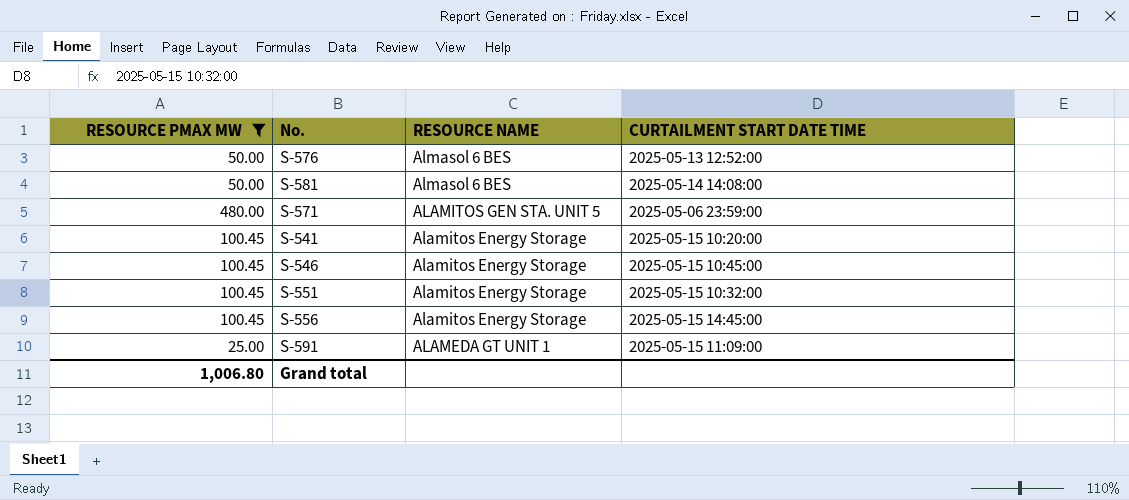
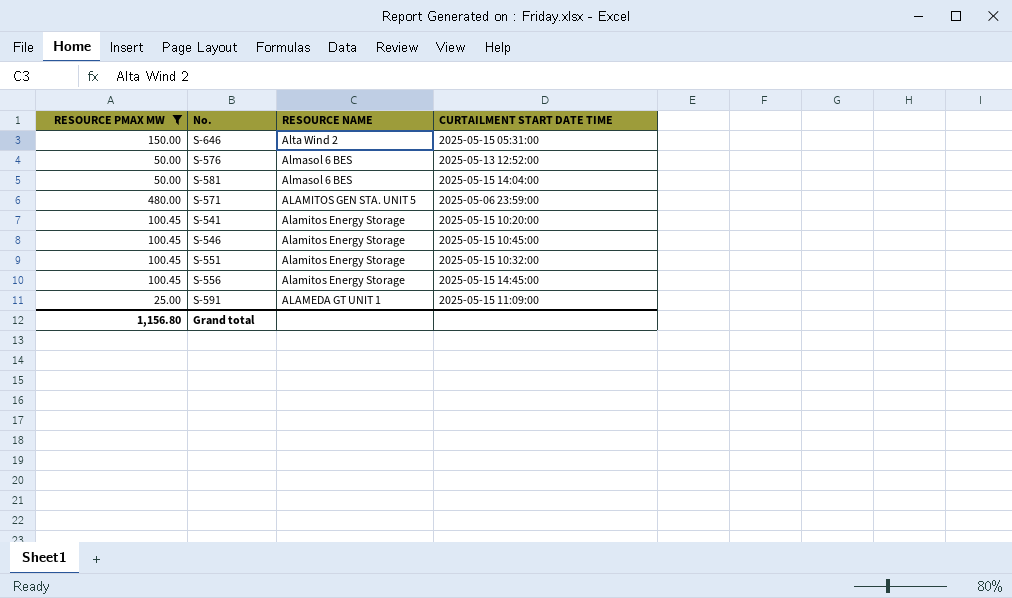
row S-646: none -> 150.00 | Alta Wind 2 | 2025-05-15 05:31:00
S-581 | CURTAILMENT START DATE TIME: 2025-05-14 14:08:00 -> 2025-05-15 14:04:00
Grand total | RESOURCE PMAX MW: 1,006.80 -> 1,156.80

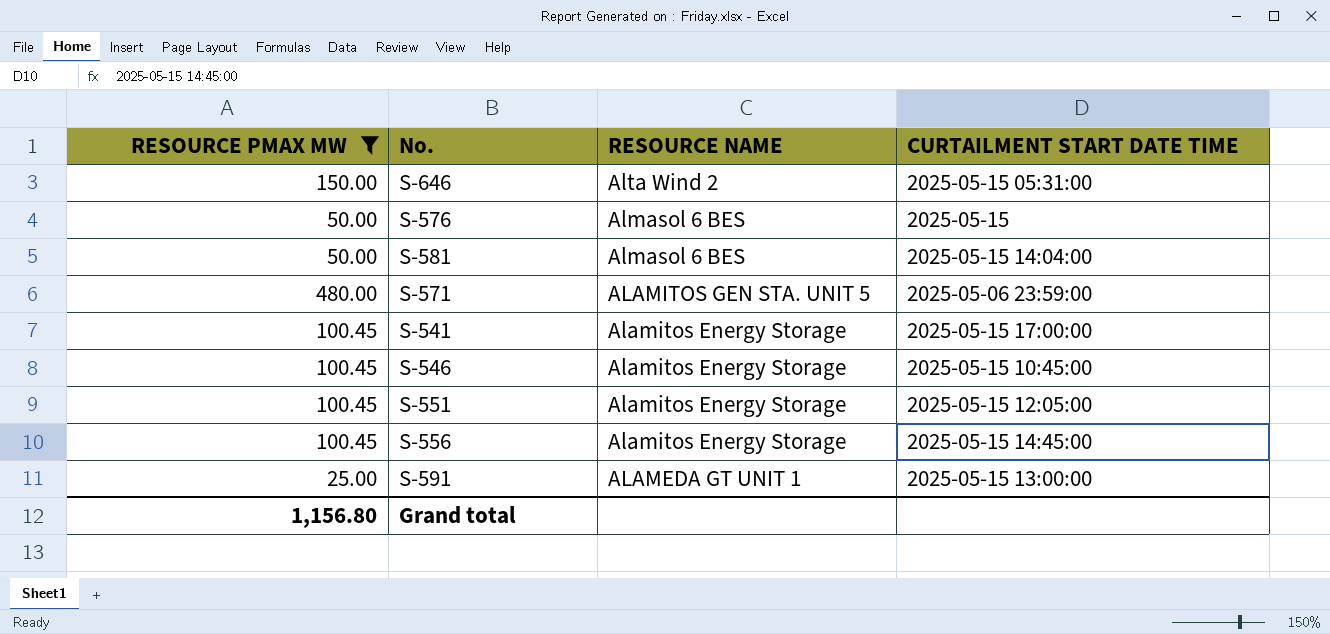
S-576 | CURTAILMENT START DATE TIME: 2025-05-13 12:52:00 -> 2025-05-15
S-541 | CURTAILMENT START DATE TIME: 2025-05-15 10:20:00 -> 2025-05-15 17:00:00
S-551 | CURTAILMENT START DATE TIME: 2025-05-15 10:32:00 -> 2025-05-15 12:05:00
S-591 | CURTAILMENT START DATE TIME: 2025-05-15 11:09:00 -> 2025-05-15 13:00:00

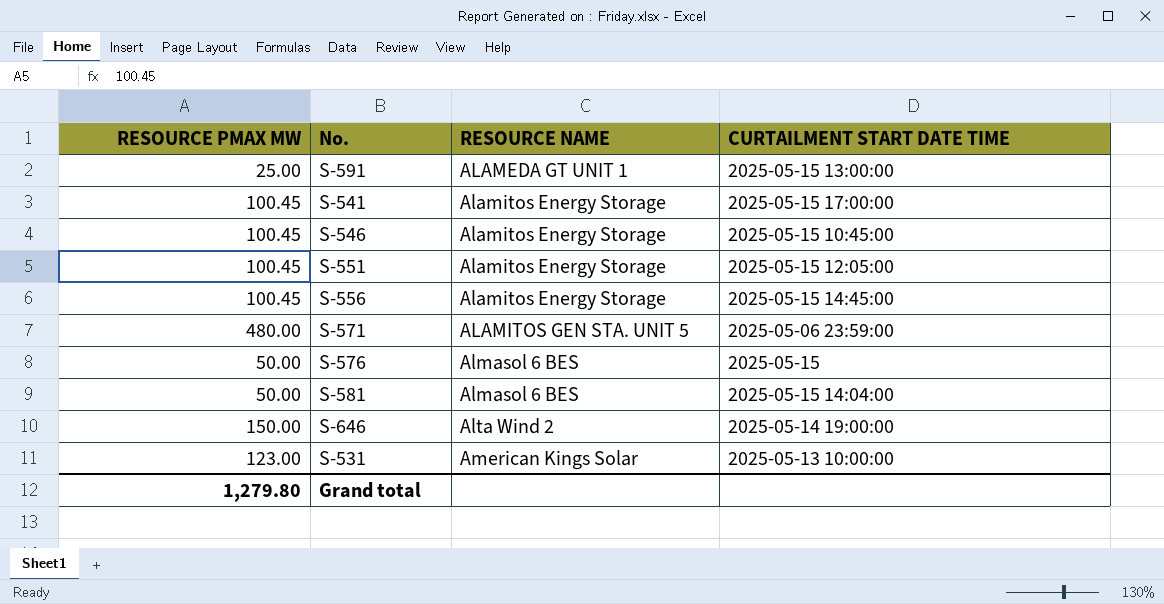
filter: RESOURCE PMAX MW != 123.00 -> none
row order: RESOURCE NAME descending -> RESOURCE NAME ascending
S-646 | CURTAILMENT START DATE TIME: 2025-05-15 05:31:00 -> 2025-05-14 19:00:00
Grand total | RESOURCE PMAX MW: 1,156.80 -> 1,279.80

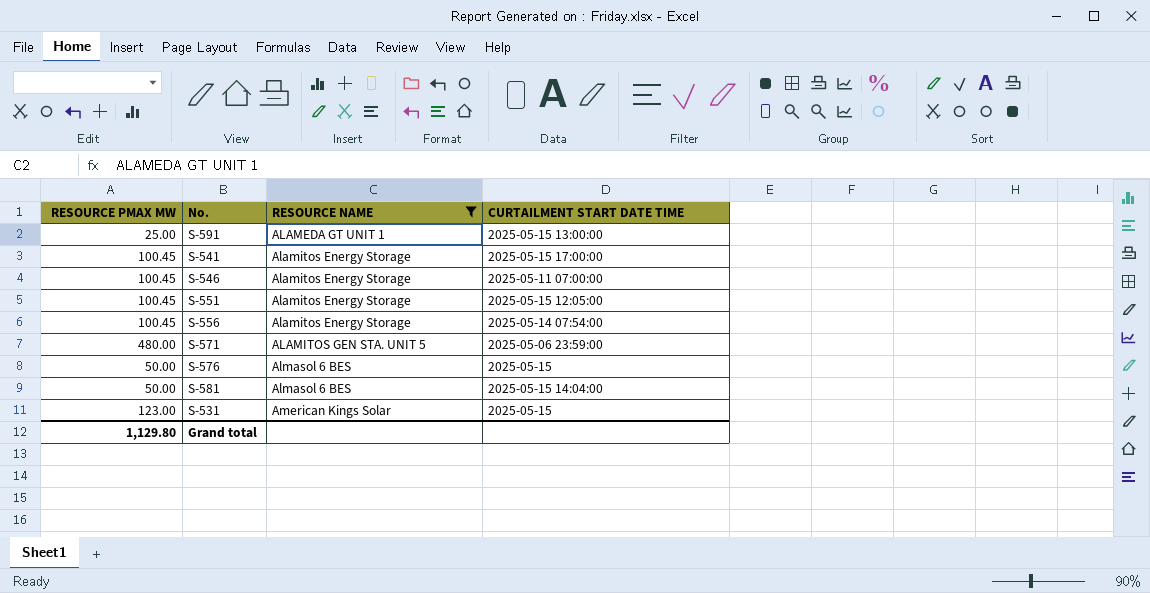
filter: none -> RESOURCE NAME != Alta Wind 2
S-546 | CURTAILMENT START DATE TIME: 2025-05-15 10:45:00 -> 2025-05-11 07:00:00
S-556 | CURTAILMENT START DATE TIME: 2025-05-15 14:45:00 -> 2025-05-14 07:54:00
S-531 | CURTAILMENT START DATE TIME: 2025-05-13 10:00:00 -> 2025-05-15
Grand total | RESOURCE PMAX MW: 1,279.80 -> 1,129.80

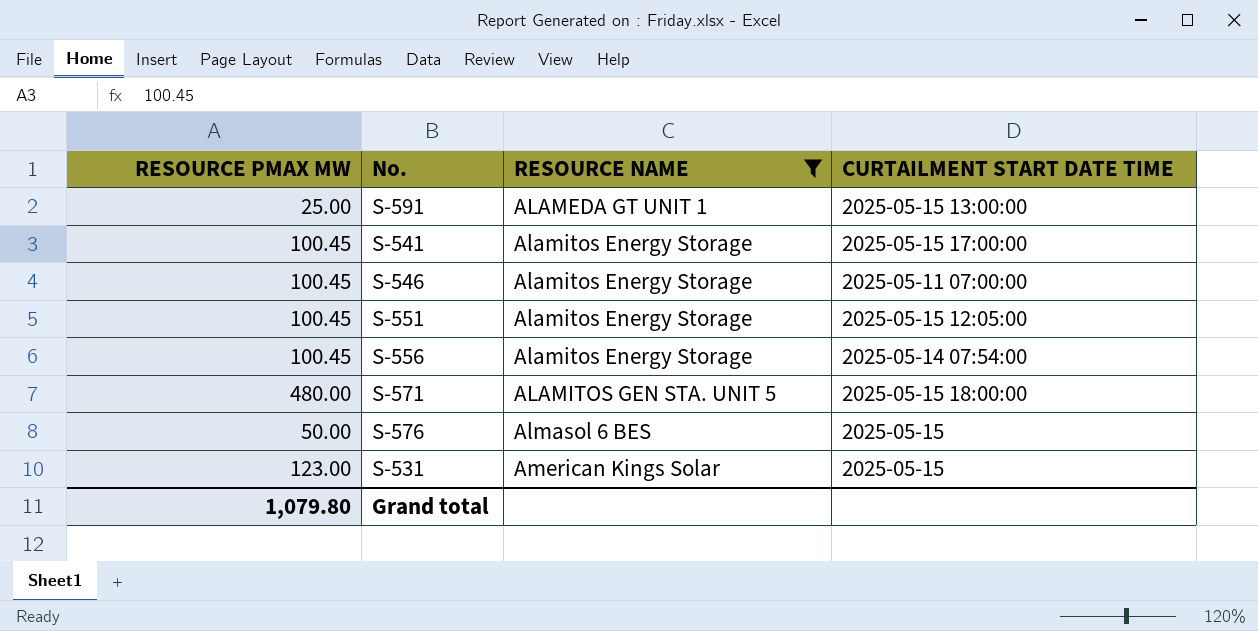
row S-581: 50.00 | Almasol 6 BES | 2025-05-15 14:04:00 -> none
S-571 | CURTAILMENT START DATE TIME: 2025-05-06 23:59:00 -> 2025-05-15 18:00:00
Grand total | RESOURCE PMAX MW: 1,129.80 -> 1,079.80

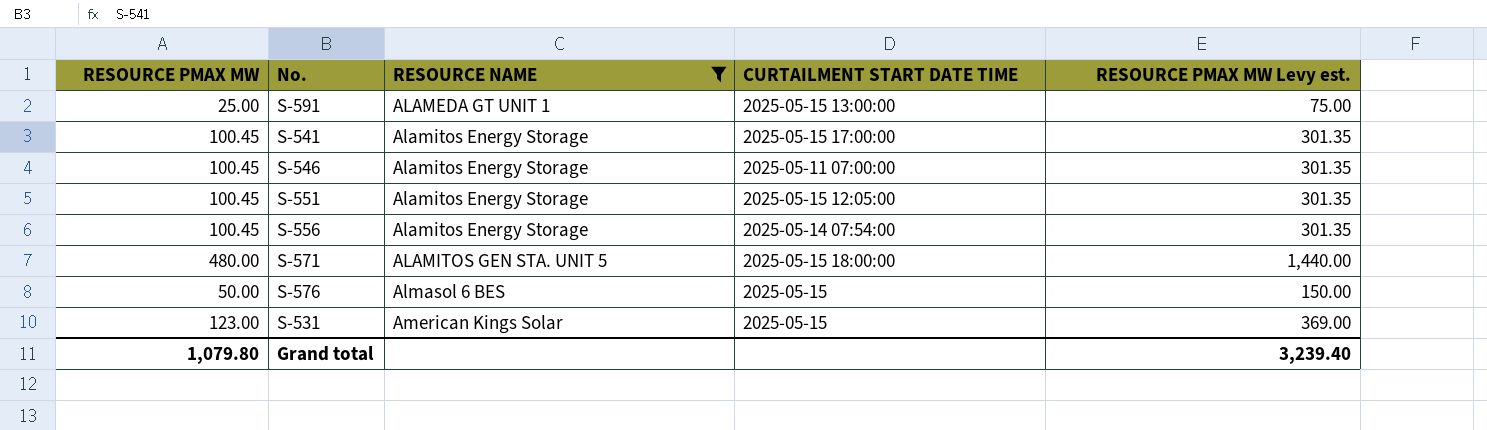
column RESOURCE PMAX MW Levy est. | formula: none -> [RESOURCE PMAX MW] * 3

